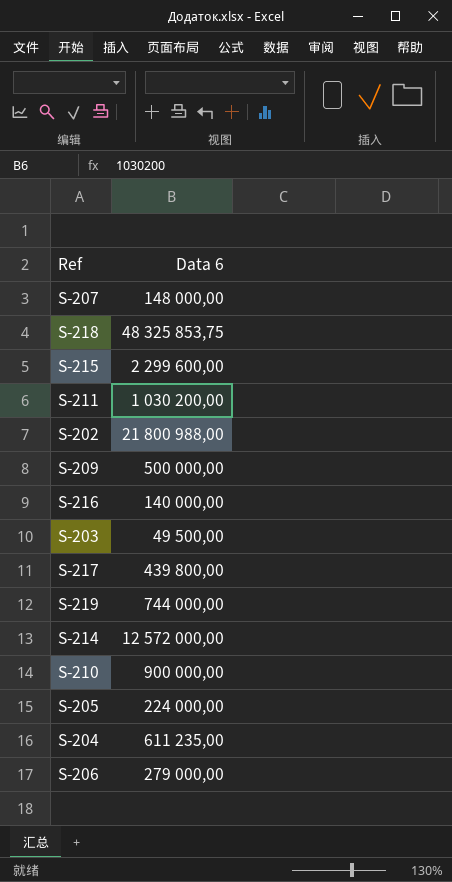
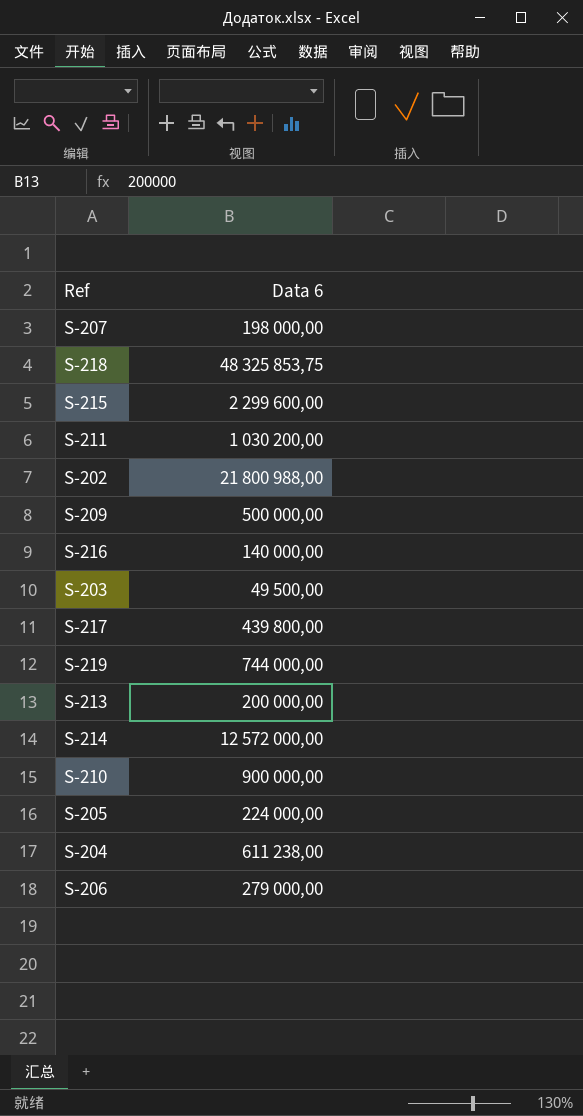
S-207 | Data 6: 148 000,00 -> 198 000,00
row S-213: none -> 200 000,00
S-204 | Data 6: 611 235,00 -> 611 238,00

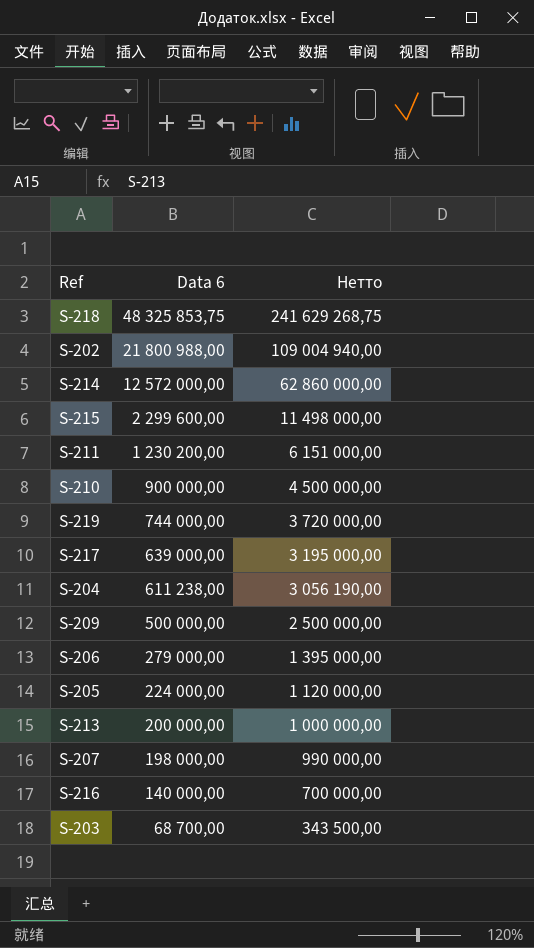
row order: none -> Data 6 descending
column Нетто | formula: none -> [Data 6] * 5
S-211 | Data 6: 1 030 200,00 -> 1 230 200,00
S-217 | Data 6: 439 800,00 -> 639 000,00
S-203 | Data 6: 49 500,00 -> 68 700,00

